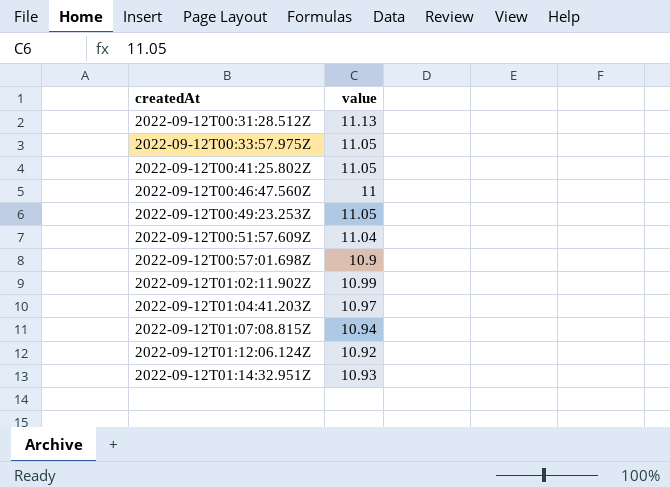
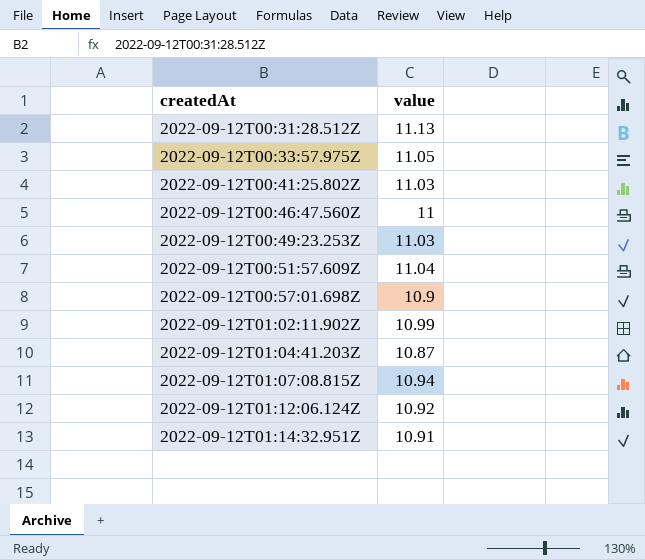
2022-09-12T00:41:25.802Z | value: 11.05 -> 11.03
2022-09-12T00:49:23.253Z | value: 11.05 -> 11.03
2022-09-12T01:04:41.203Z | value: 10.97 -> 10.87
2022-09-12T01:14:32.951Z | value: 10.93 -> 10.91

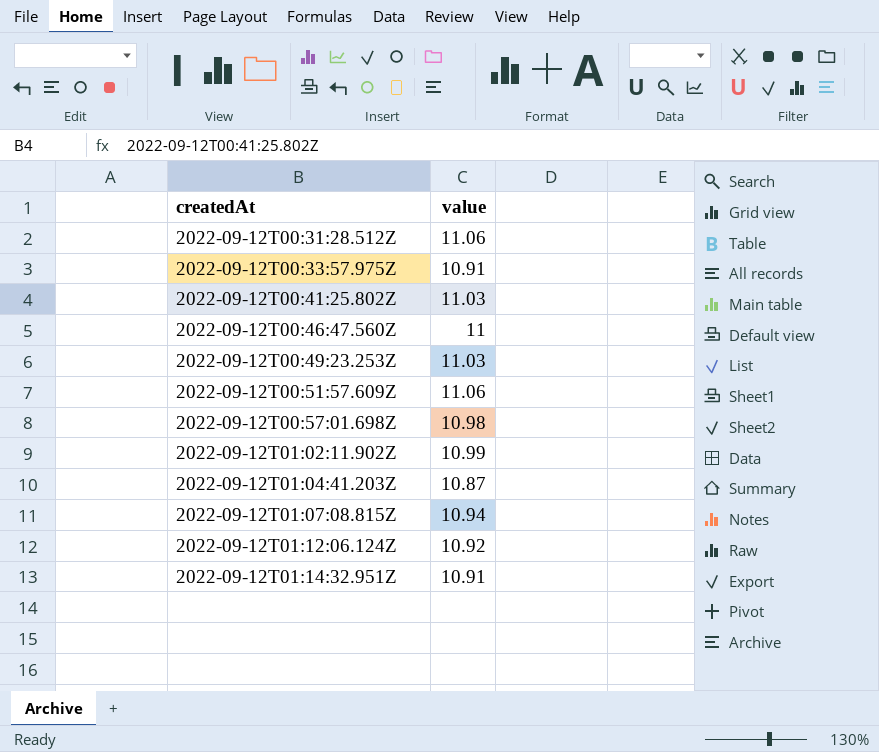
2022-09-12T00:31:28.512Z | value: 11.13 -> 11.06
2022-09-12T00:33:57.975Z | value: 11.05 -> 10.91
2022-09-12T00:51:57.609Z | value: 11.04 -> 11.06
2022-09-12T00:57:01.698Z | value: 10.9 -> 10.98

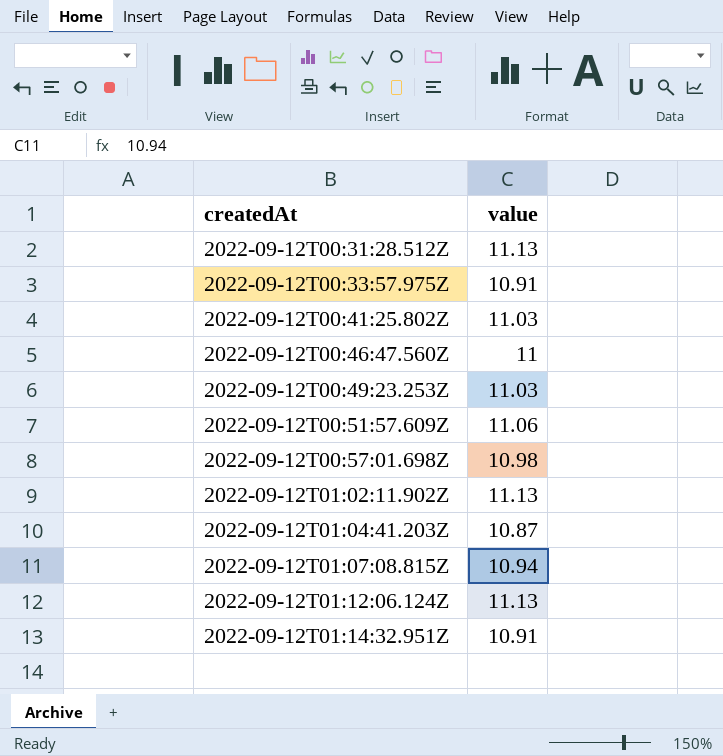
2022-09-12T00:31:28.512Z | value: 11.06 -> 11.13
2022-09-12T01:02:11.902Z | value: 10.99 -> 11.13
2022-09-12T01:12:06.124Z | value: 10.92 -> 11.13

